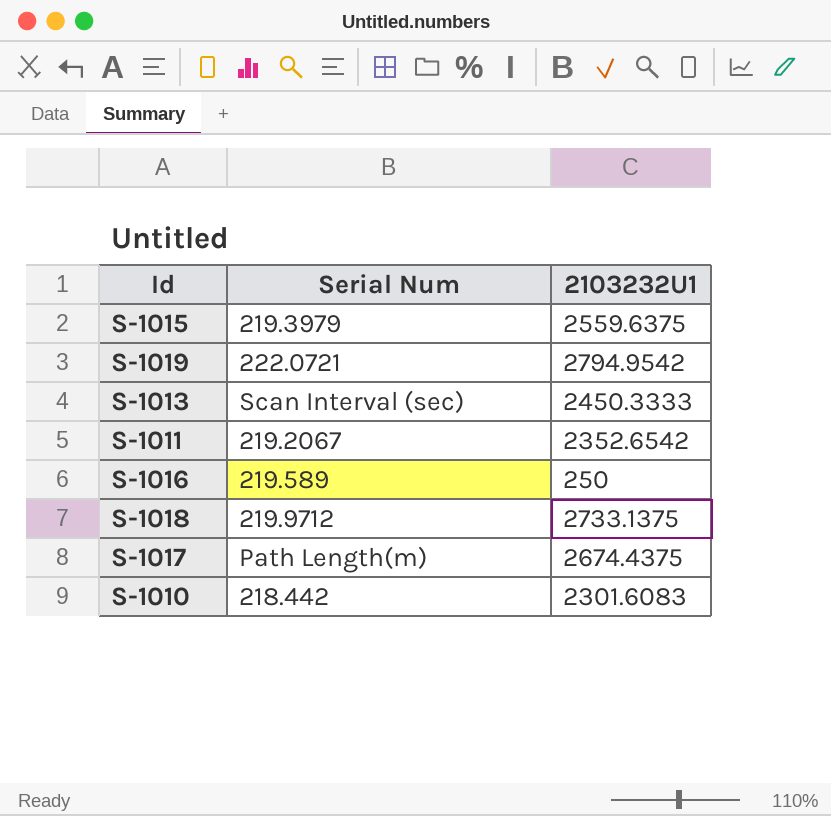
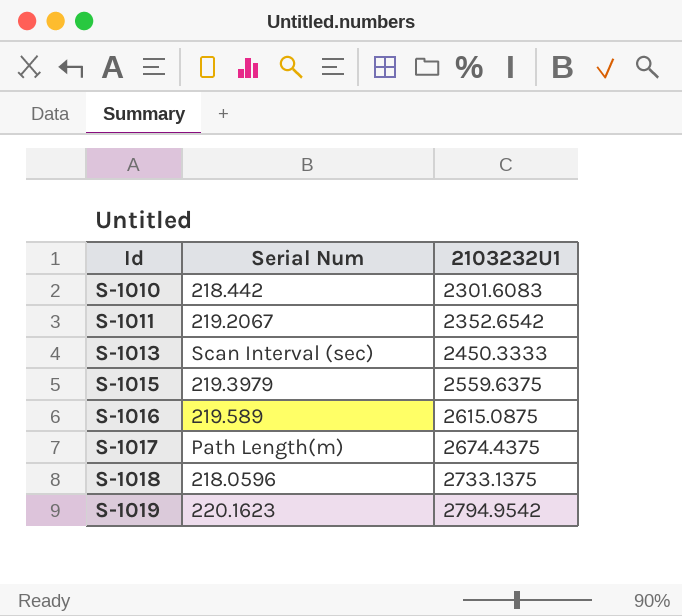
row order: none -> Id ascending
S-1016 | 2103232U1: 250 -> 2615.0875
S-1018 | Serial Num: 219.9712 -> 218.0596
S-1019 | Serial Num: 222.0721 -> 220.1623

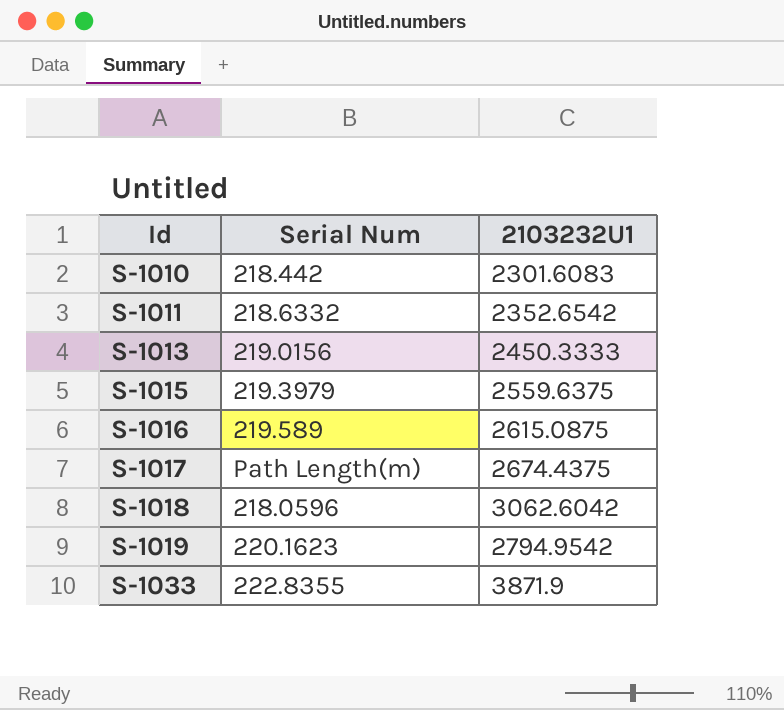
S-1011 | Serial Num: 219.2067 -> 218.6332
S-1013 | Serial Num: Scan Interval (sec) -> 219.0156
S-1018 | 2103232U1: 2733.1375 -> 3062.6042
row S-1033: none -> 222.8355 | 3871.9

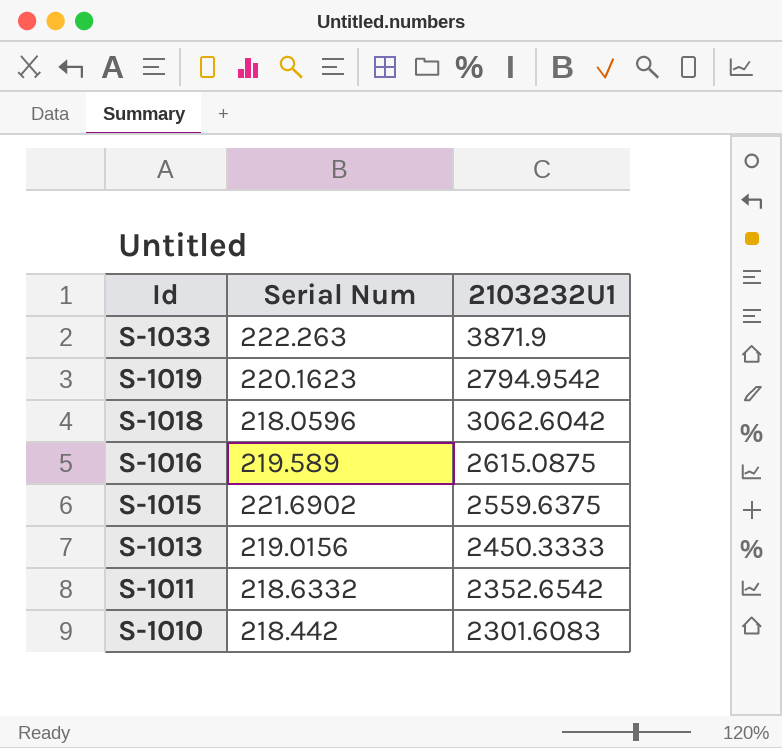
row order: Id ascending -> Id descending
row S-1017: Path Length(m) | 2674.4375 -> none
S-1033 | Serial Num: 222.8355 -> 222.263
S-1015 | Serial Num: 219.3979 -> 221.6902

